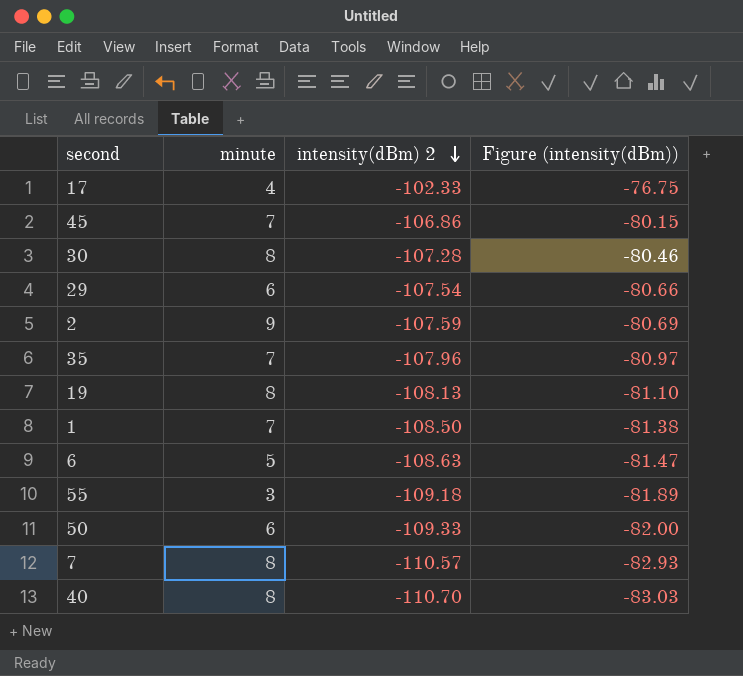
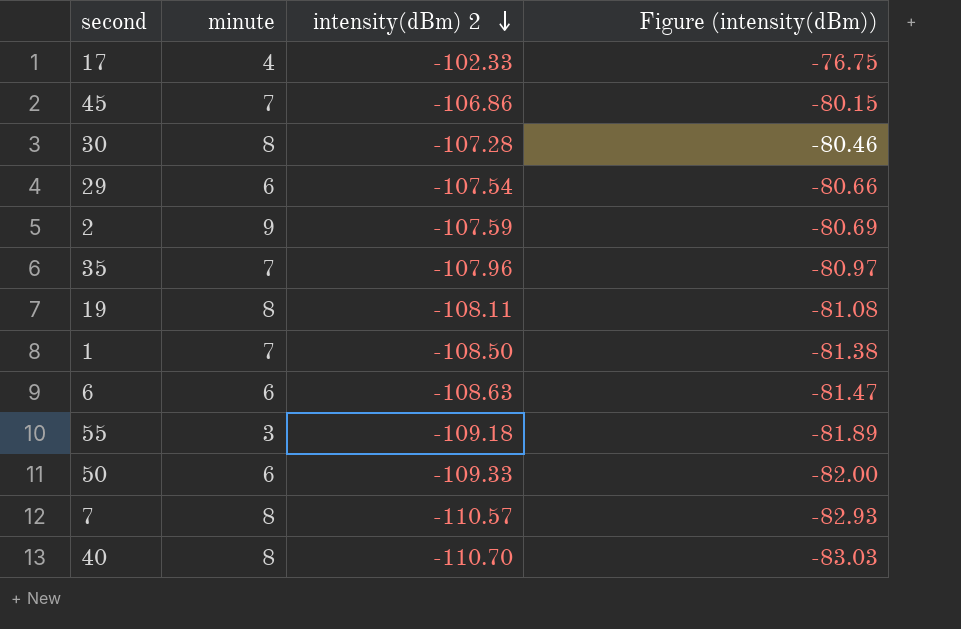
19 | intensity(dBm) 2: -108.13 -> -108.11
19 | Figure (intensity(dBm)): -81.10 -> -81.08
6 | minute: 5 -> 6

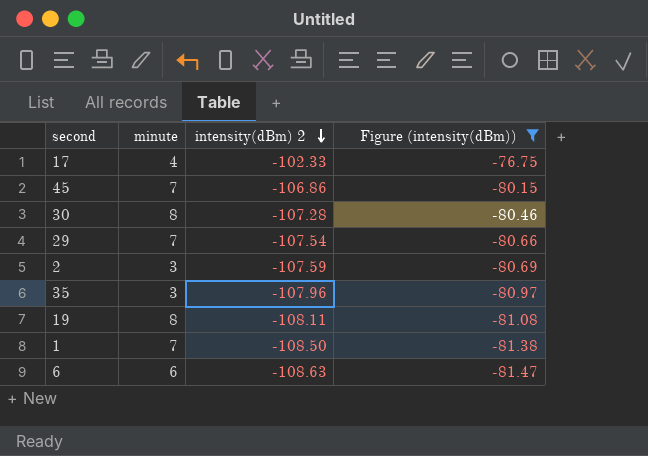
filter: none -> Figure (intensity(dBm)) >= -81.47
29 | minute: 6 -> 7
2 | minute: 9 -> 3
35 | minute: 7 -> 3

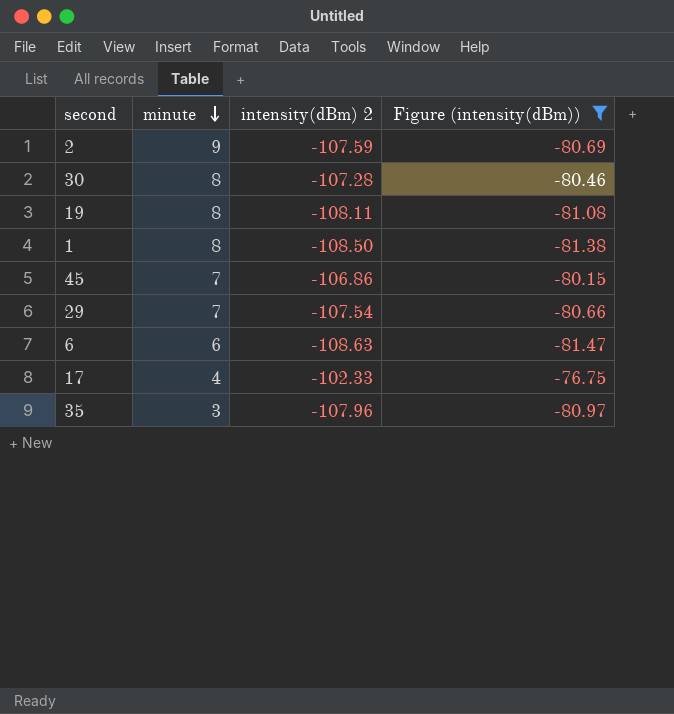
row order: intensity(dBm) 2 descending -> minute descending
2 | minute: 3 -> 9
1 | minute: 7 -> 8

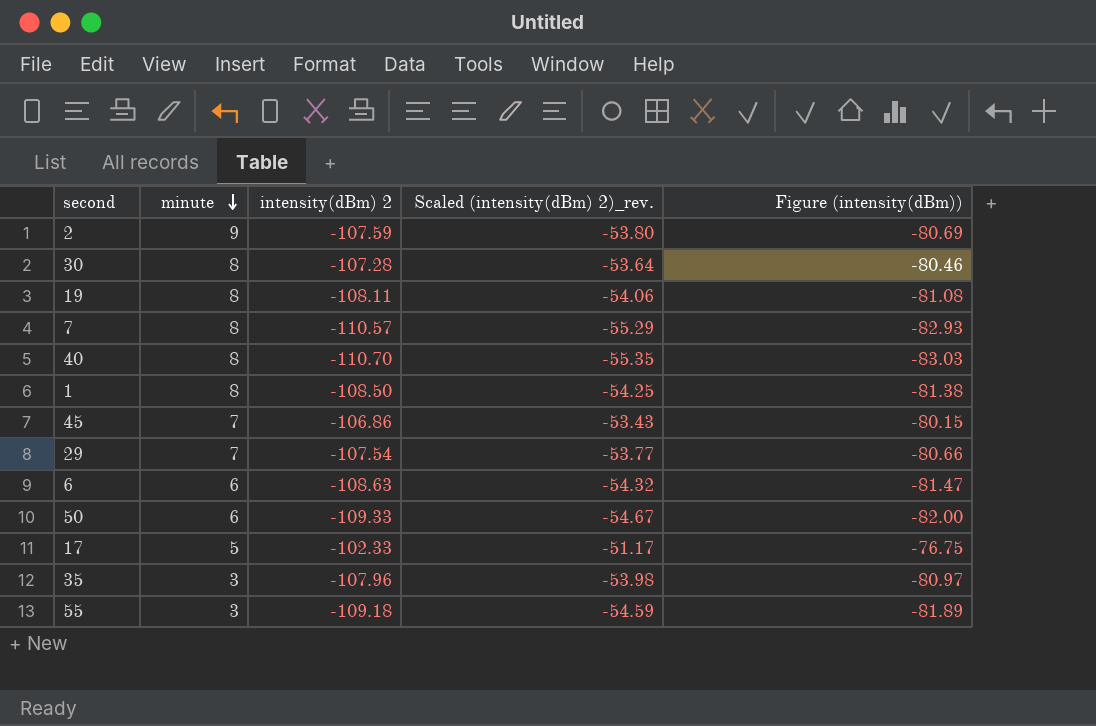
filter: Figure (intensity(dBm)) >= -81.47 -> none
column Scaled (intensity(dBm) 2)_rev. | formula: none -> [intensity(dBm) 2] * 0.5
17 | minute: 4 -> 5

